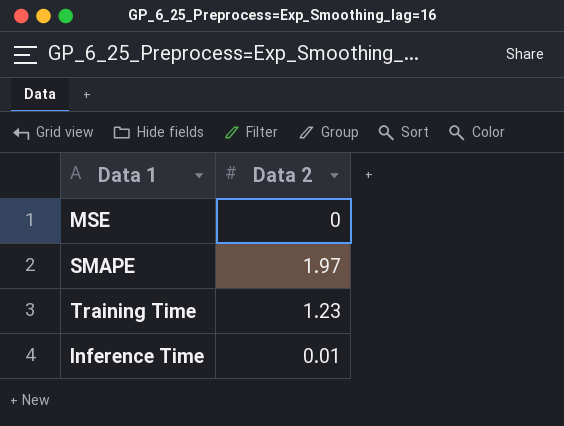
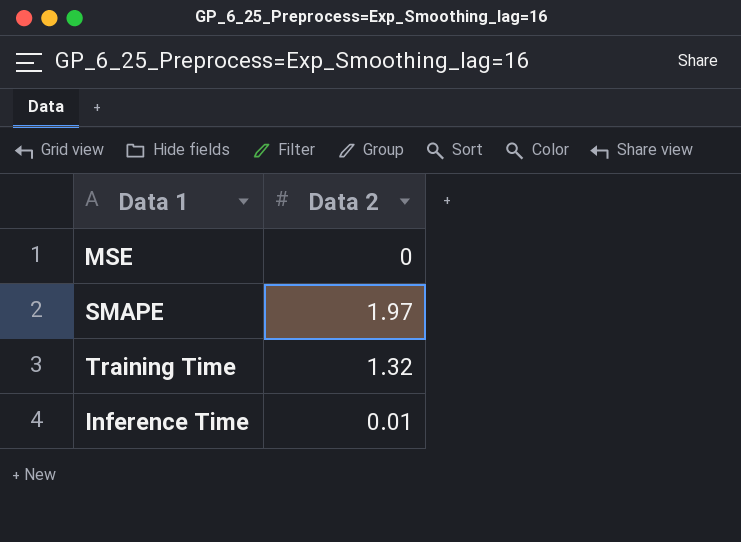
Training Time | Data 2: 1.23 -> 1.32

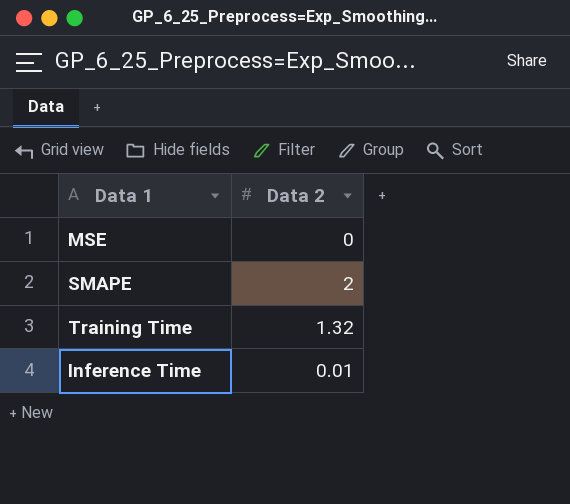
SMAPE | Data 2: 1.97 -> 2

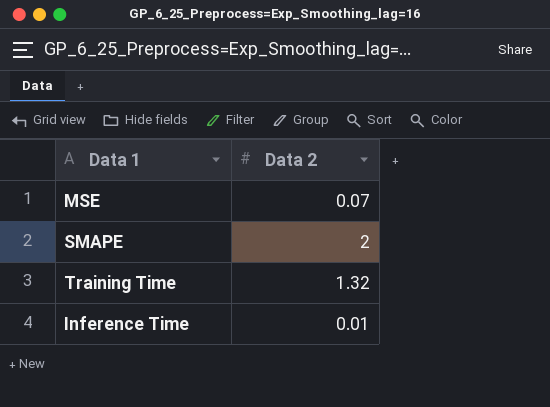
MSE | Data 2: 0 -> 0.07

